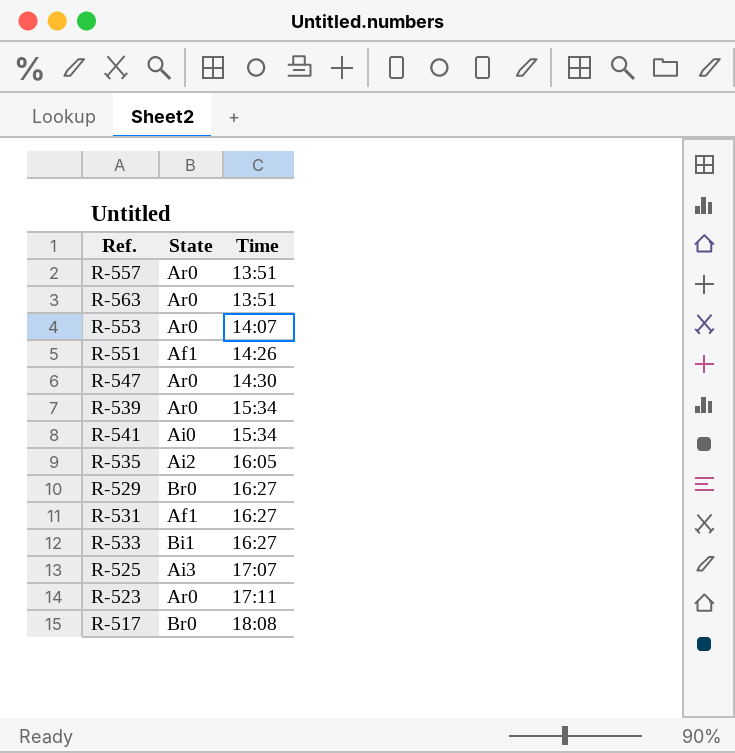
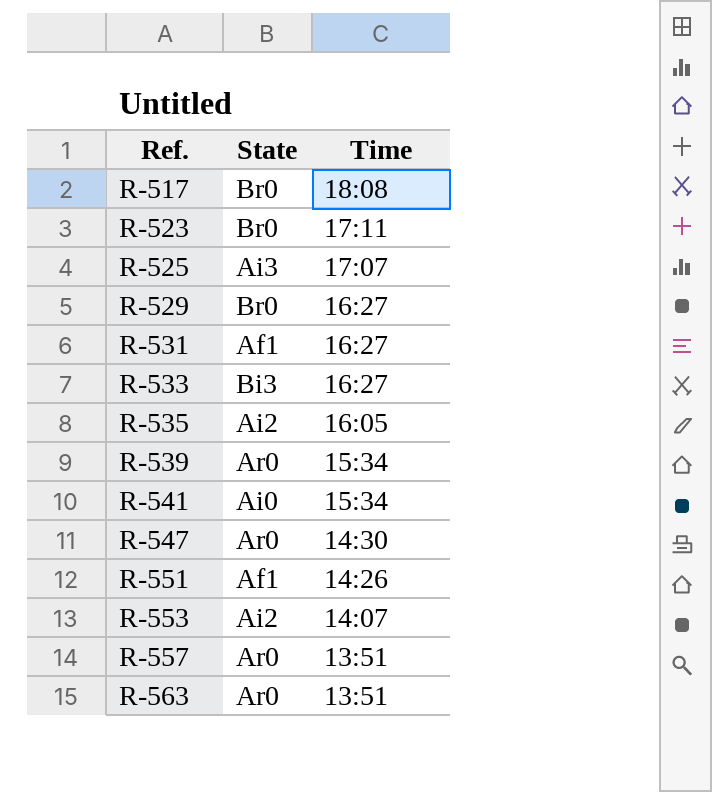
row order: Time ascending -> Ref. ascending
R-523 | State: Ar0 -> Br0
R-533 | State: Bi1 -> Bi3
R-553 | State: Ar0 -> Ai2

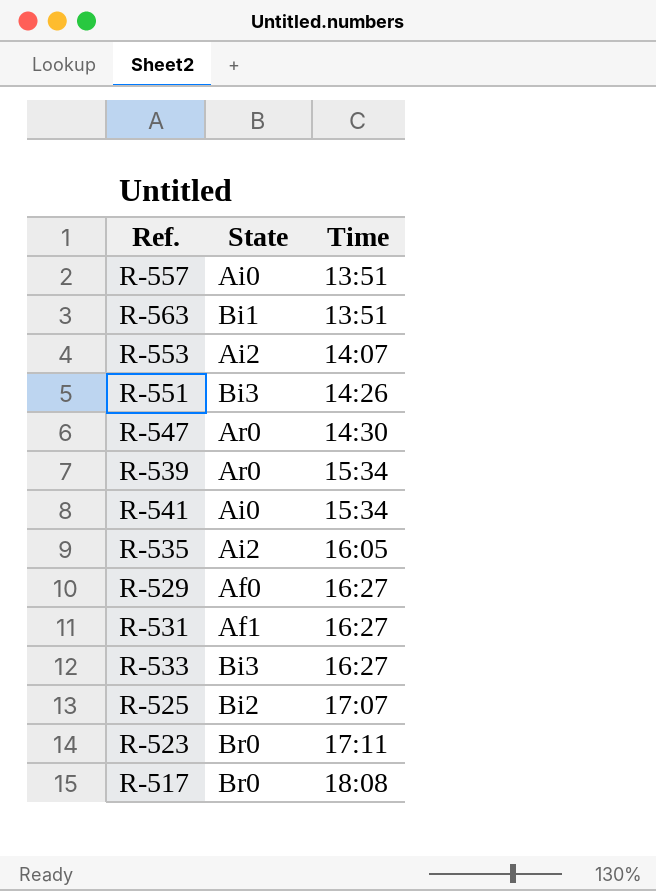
row order: Ref. ascending -> Time ascending
R-557 | State: Ar0 -> Ai0
R-563 | State: Ar0 -> Bi1
R-551 | State: Af1 -> Bi3
R-529 | State: Br0 -> Af0
R-525 | State: Ai3 -> Bi2

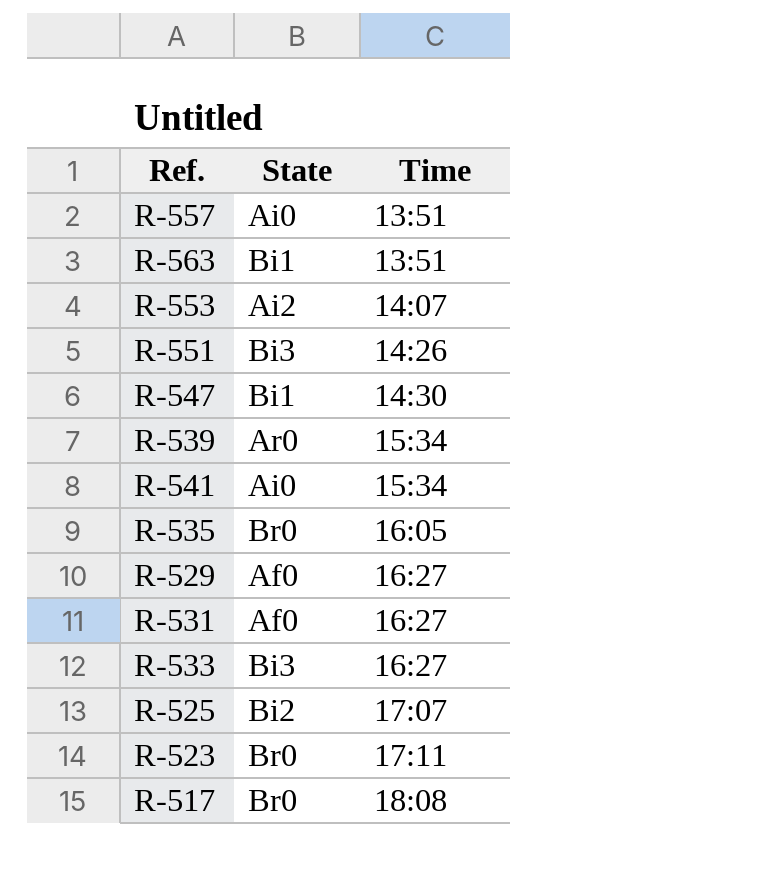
R-547 | State: Ar0 -> Bi1
R-535 | State: Ai2 -> Br0
R-531 | State: Af1 -> Af0

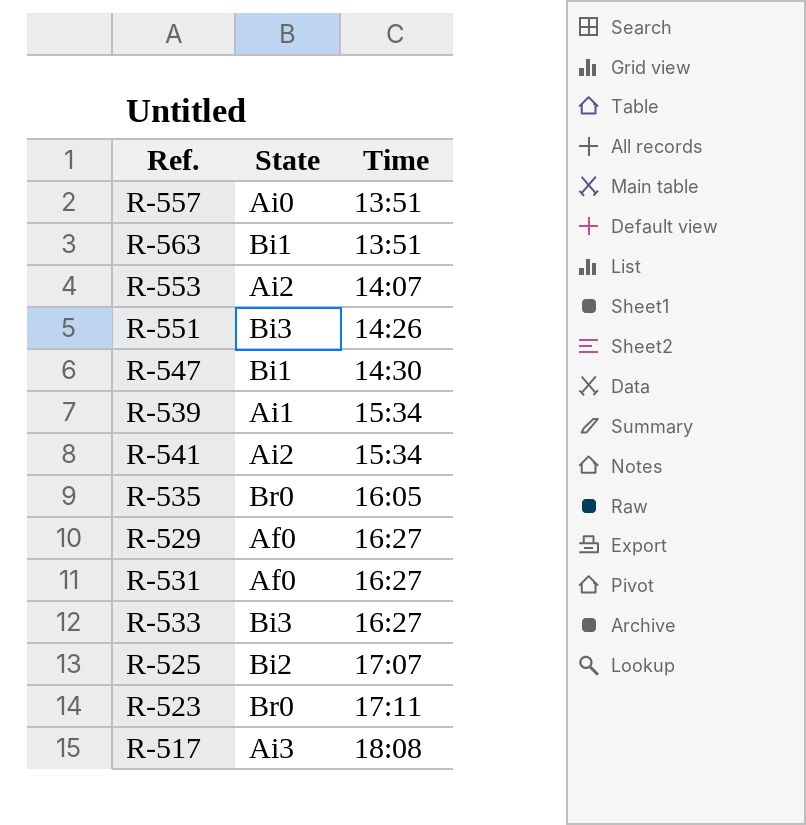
R-539 | State: Ar0 -> Ai1
R-541 | State: Ai0 -> Ai2
R-517 | State: Br0 -> Ai3

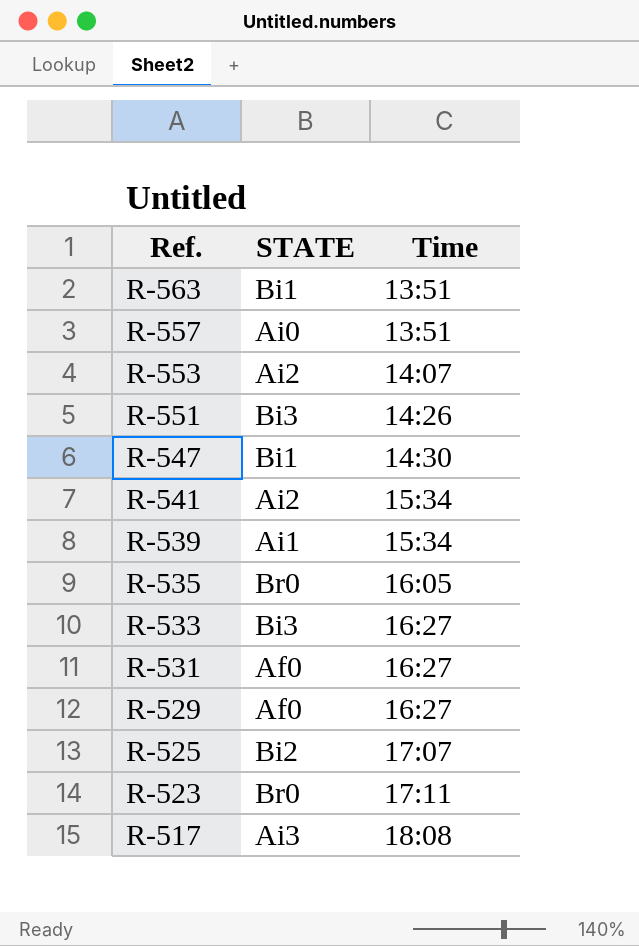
row order: Time ascending -> Ref. descending
column name: State -> STATE

